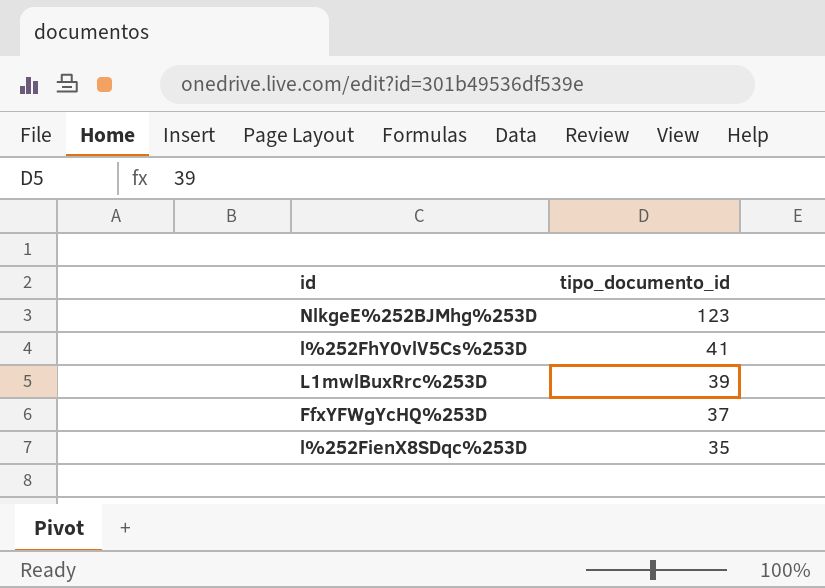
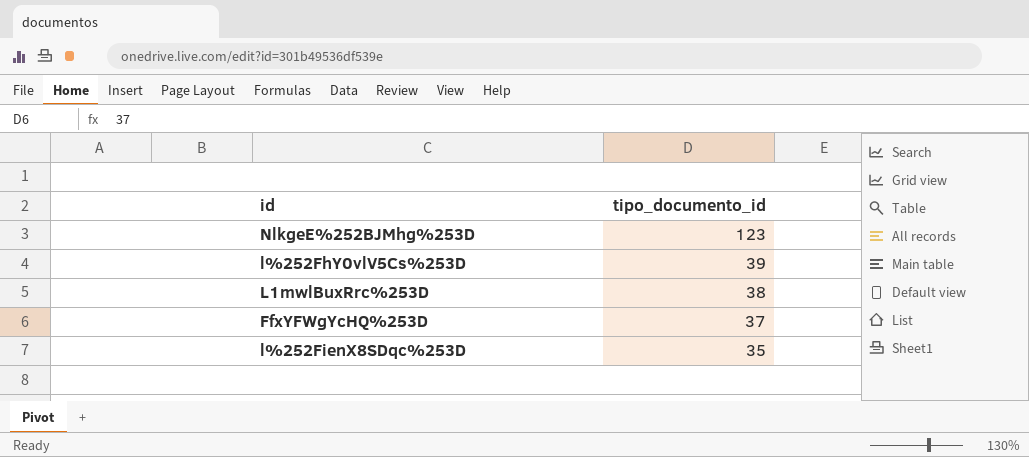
l%252FhY0vlV5Cs%253D | tipo_documento_id: 41 -> 39
L1mwlBuxRrc%253D | tipo_documento_id: 39 -> 38

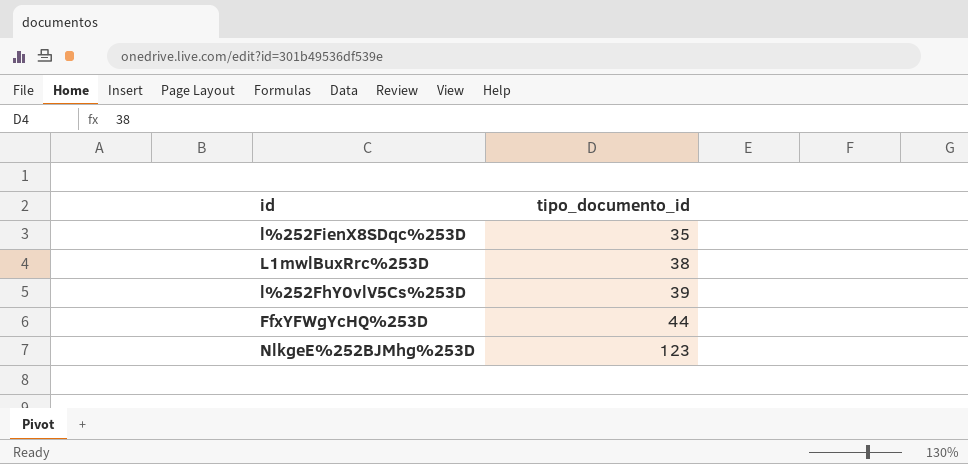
row order: tipo_documento_id descending -> tipo_documento_id ascending
FfxYFWgYcHQ%253D | tipo_documento_id: 37 -> 44

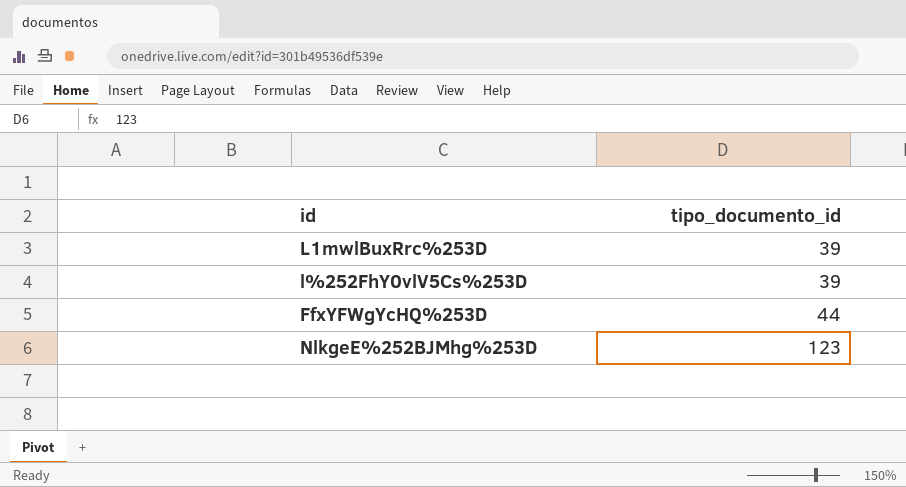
row l%252FienX8SDqc%253D: 35 -> none
L1mwlBuxRrc%253D | tipo_documento_id: 38 -> 39

